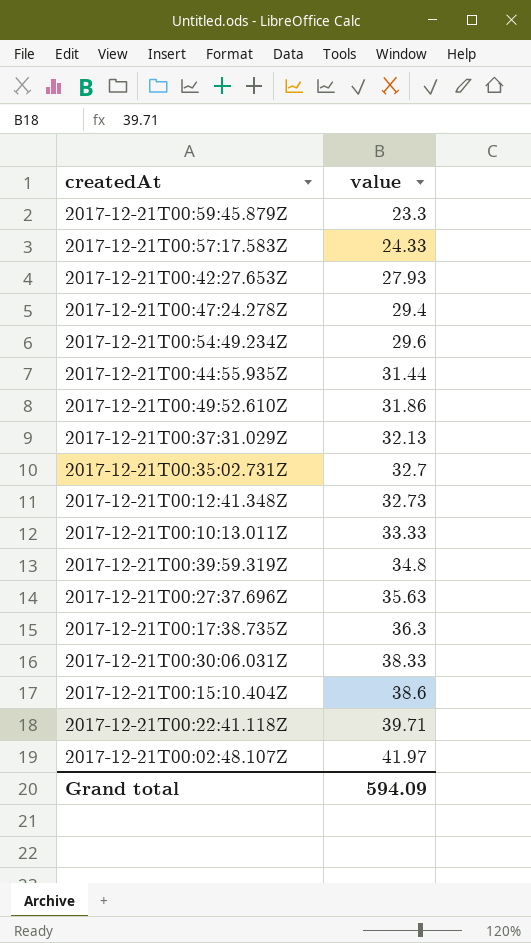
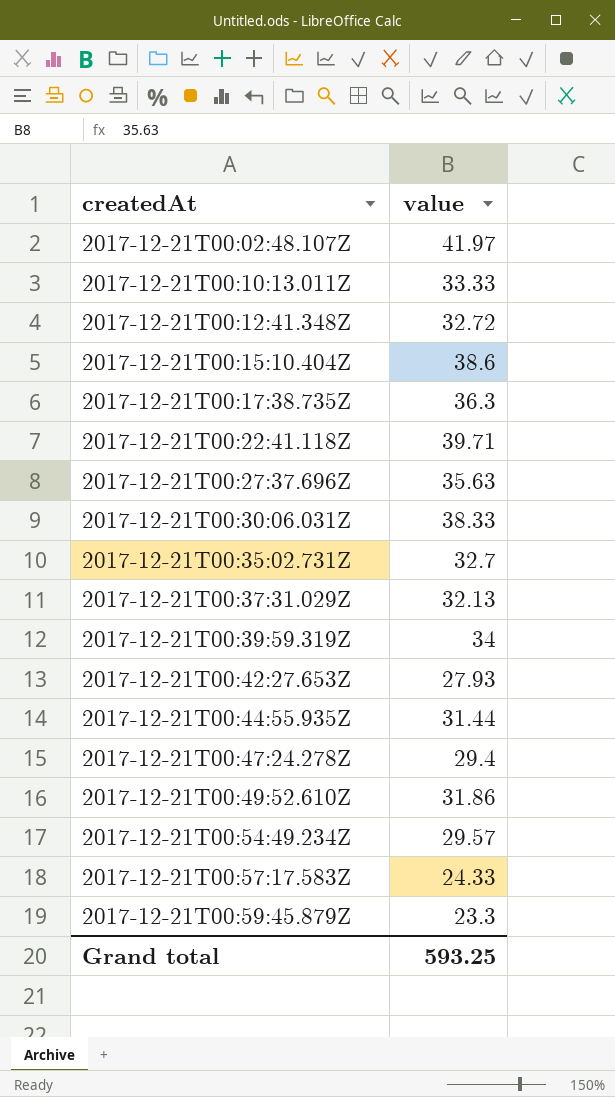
row order: value ascending -> createdAt ascending
2017-12-21T00:12:41.348Z | value: 32.73 -> 32.72
2017-12-21T00:39:59.319Z | value: 34.8 -> 34
2017-12-21T00:54:49.234Z | value: 29.6 -> 29.57
Grand total | value: 594.09 -> 593.25

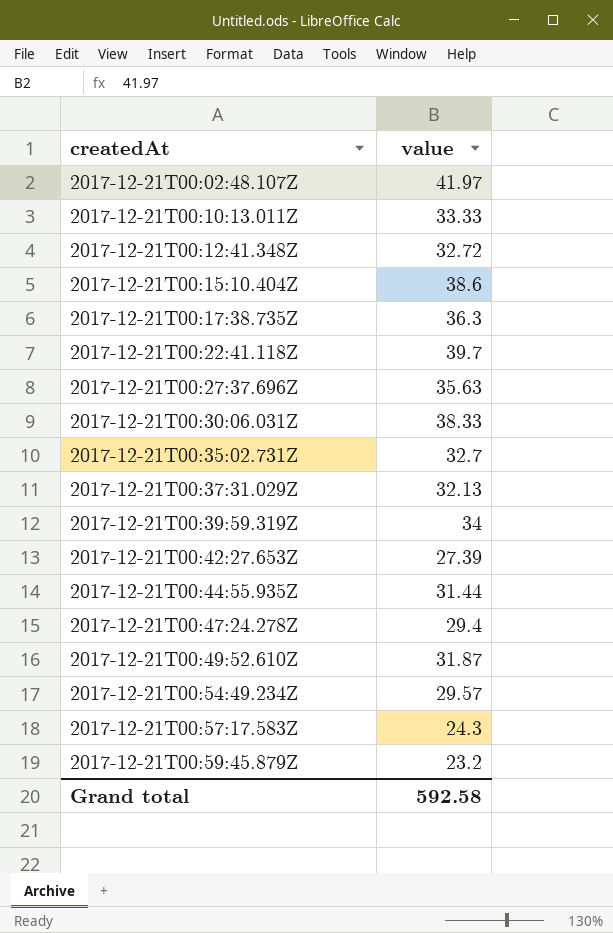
2017-12-21T00:22:41.118Z | value: 39.71 -> 39.7
2017-12-21T00:42:27.653Z | value: 27.93 -> 27.39
2017-12-21T00:49:52.610Z | value: 31.86 -> 31.87
2017-12-21T00:57:17.583Z | value: 24.33 -> 24.3
2017-12-21T00:59:45.879Z | value: 23.3 -> 23.2
Grand total | value: 593.25 -> 592.58

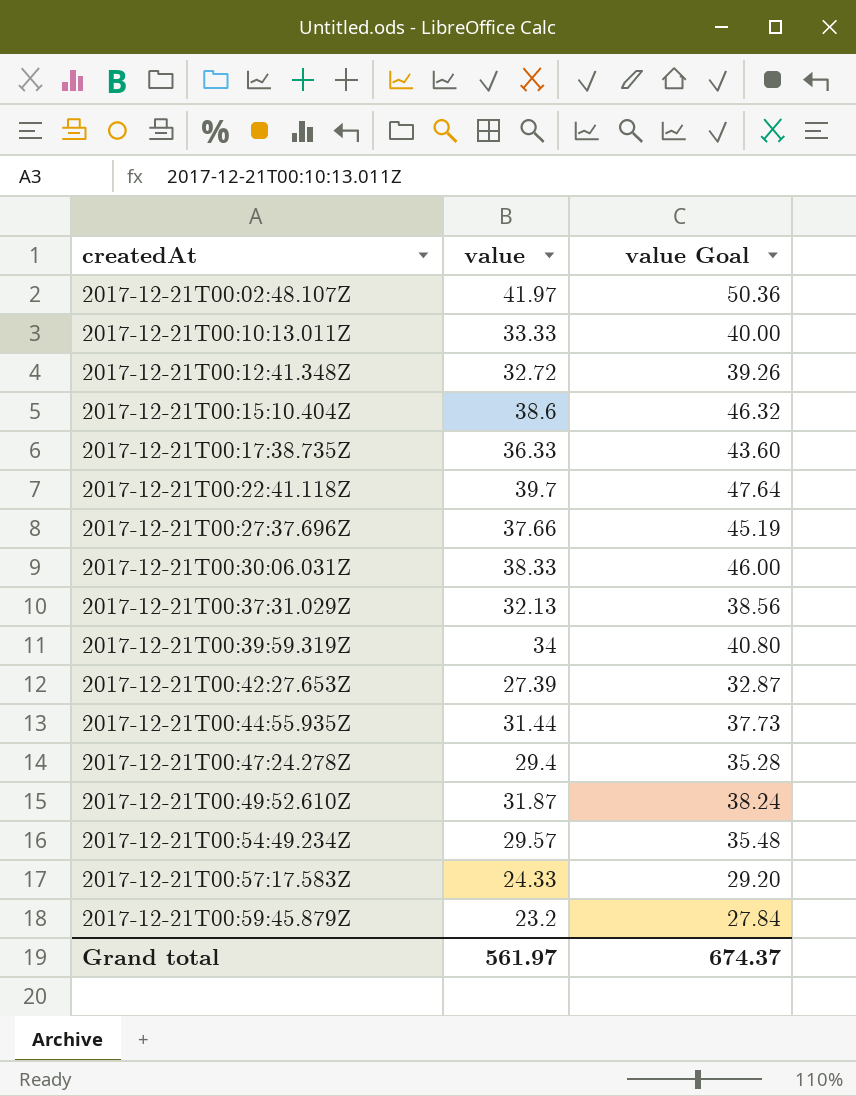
column value Goal | formula: none -> [value] * 1.2
row 2017-12-21T00:35:02.731Z: 32.7 -> none
2017-12-21T00:17:38.735Z | value: 36.3 -> 36.33
2017-12-21T00:27:37.696Z | value: 35.63 -> 37.66
2017-12-21T00:57:17.583Z | value: 24.3 -> 24.33
Grand total | value: 592.58 -> 561.97

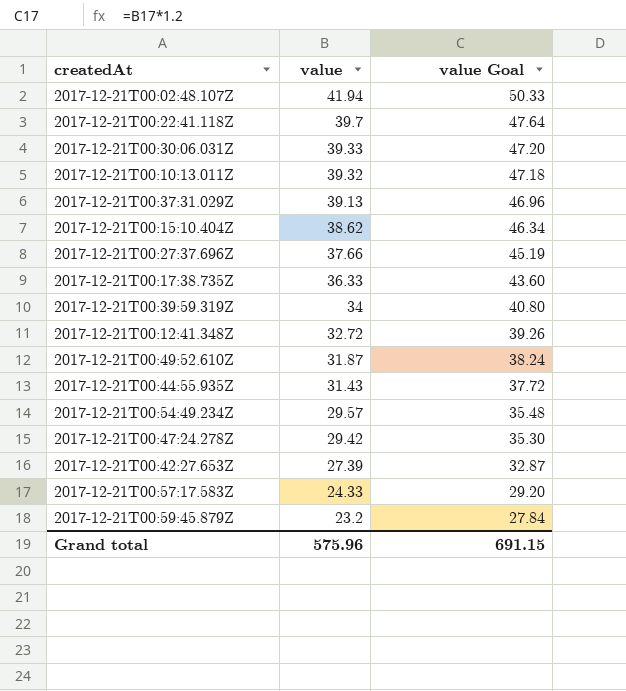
row order: createdAt ascending -> value descending
2017-12-21T00:02:48.107Z | value: 41.97 -> 41.94
2017-12-21T00:02:48.107Z | value Goal: 50.36 -> 50.33
2017-12-21T00:30:06.031Z | value: 38.33 -> 39.33
2017-12-21T00:30:06.031Z | value Goal: 46.00 -> 47.20
2017-12-21T00:10:13.011Z | value: 33.33 -> 39.32
2017-12-21T00:10:13.011Z | value Goal: 40.00 -> 47.18
2017-12-21T00:37:31.029Z | value: 32.13 -> 39.13
2017-12-21T00:37:31.029Z | value Goal: 38.56 -> 46.96
2017-12-21T00:15:10.404Z | value: 38.6 -> 38.62
2017-12-21T00:15:10.404Z | value Goal: 46.32 -> 46.34
2017-12-21T00:44:55.935Z | value: 31.44 -> 31.43
2017-12-21T00:44:55.935Z | value Goal: 37.73 -> 37.72
2017-12-21T00:47:24.278Z | value: 29.4 -> 29.42
2017-12-21T00:47:24.278Z | value Goal: 35.28 -> 35.30
Grand total | value: 561.97 -> 575.96
Grand total | value Goal: 674.37 -> 691.15

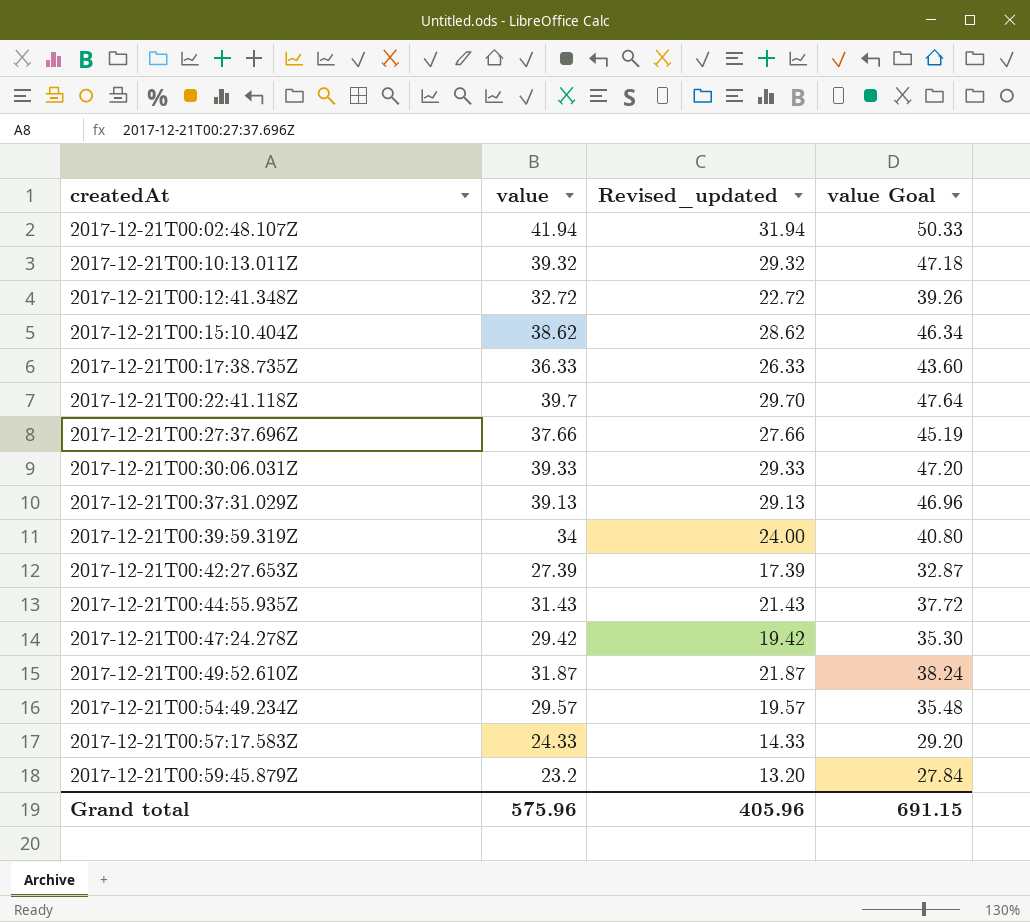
row order: value descending -> createdAt ascending
column Revised_updated | formula: none -> [value] - 10

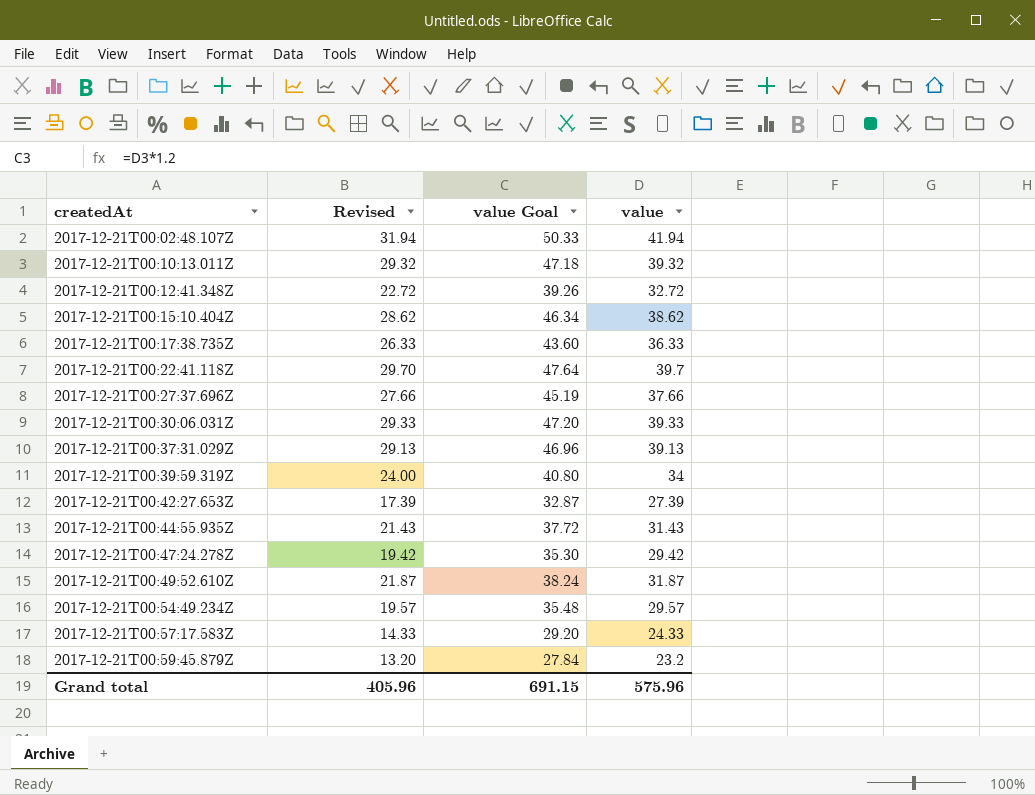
column name: Revised_updated -> Revised
column value | position: 2 -> 4

